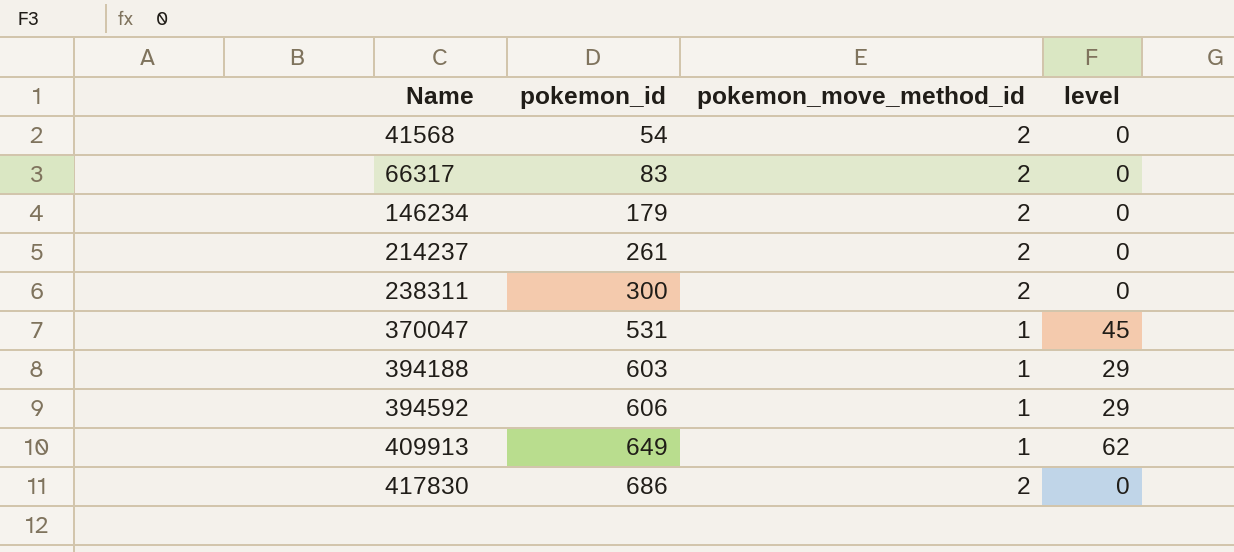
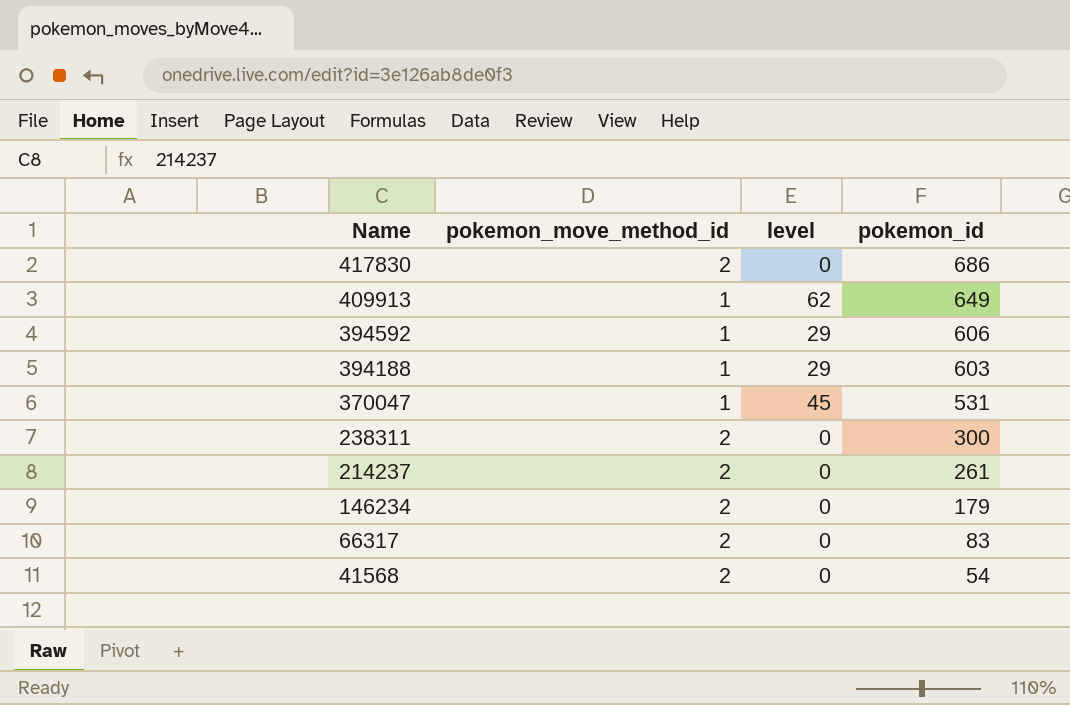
row order: Name ascending -> Name descending
column pokemon_id | position: 2 -> 4

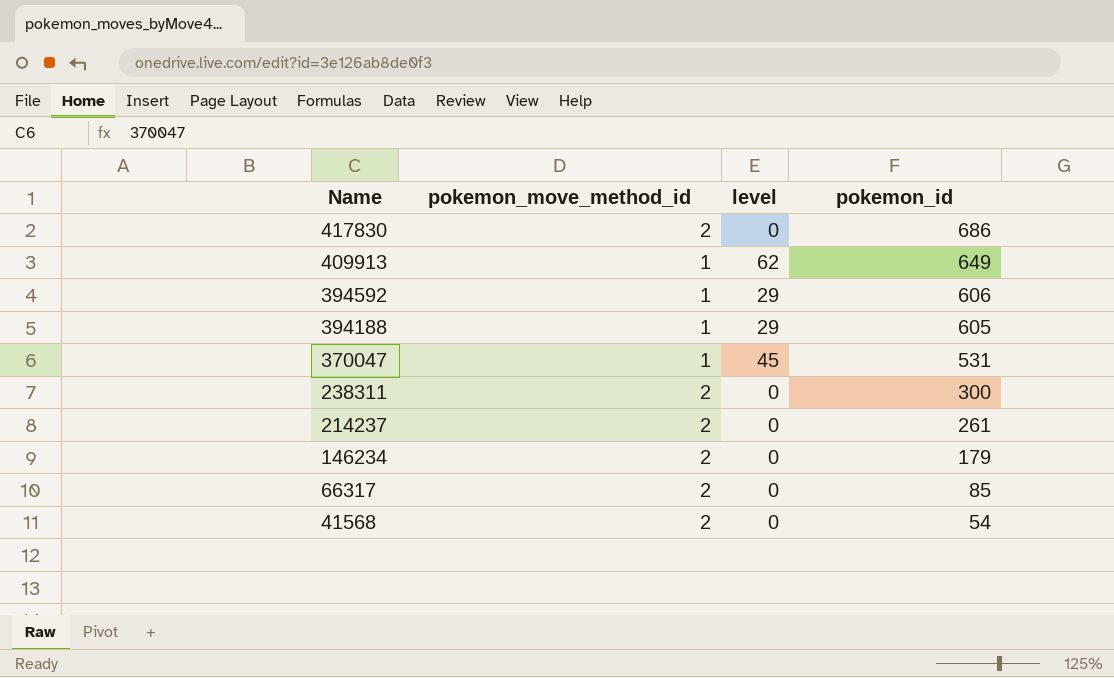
394188 | pokemon_id: 603 -> 605
66317 | pokemon_id: 83 -> 85

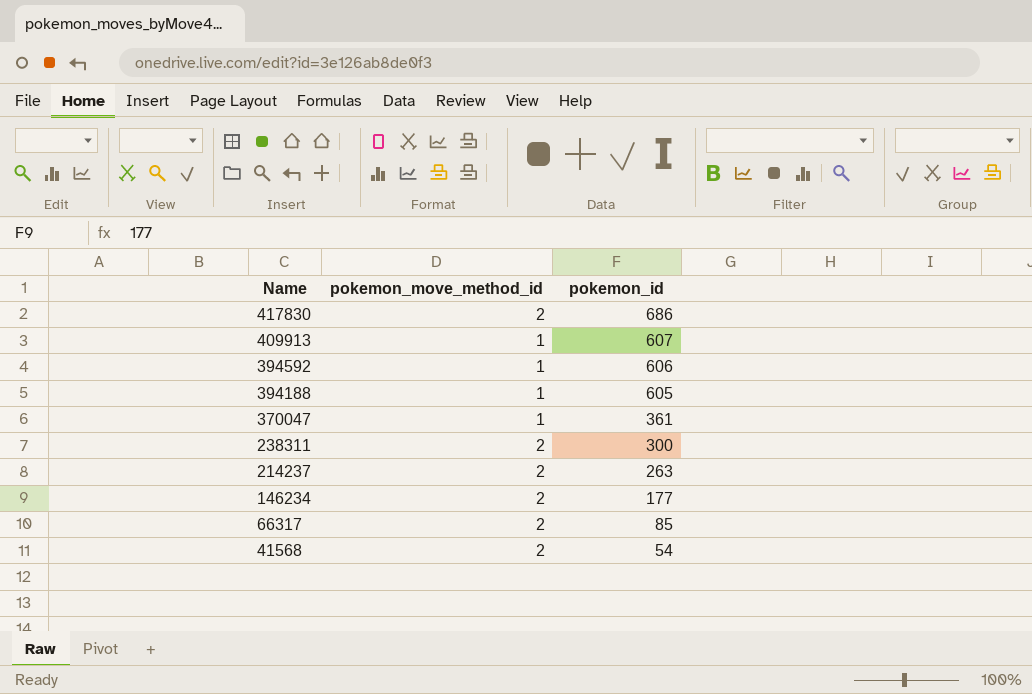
column level | position: 3 -> none
409913 | pokemon_id: 649 -> 607
370047 | pokemon_id: 531 -> 361
214237 | pokemon_id: 261 -> 263
146234 | pokemon_id: 179 -> 177

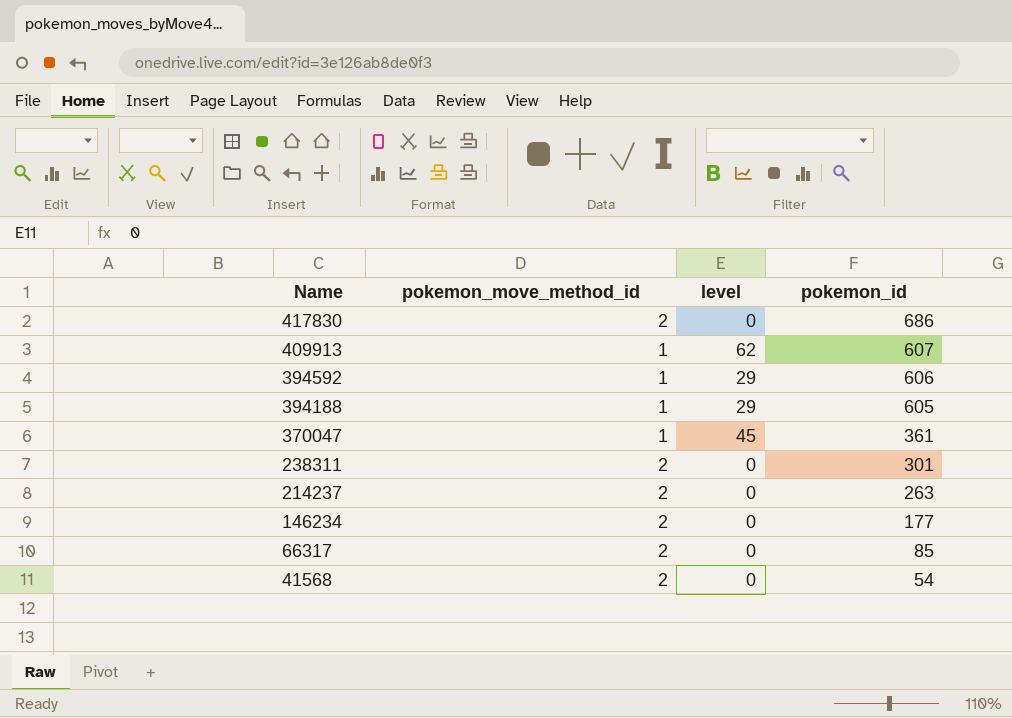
column level | position: none -> 3
238311 | pokemon_id: 300 -> 301

